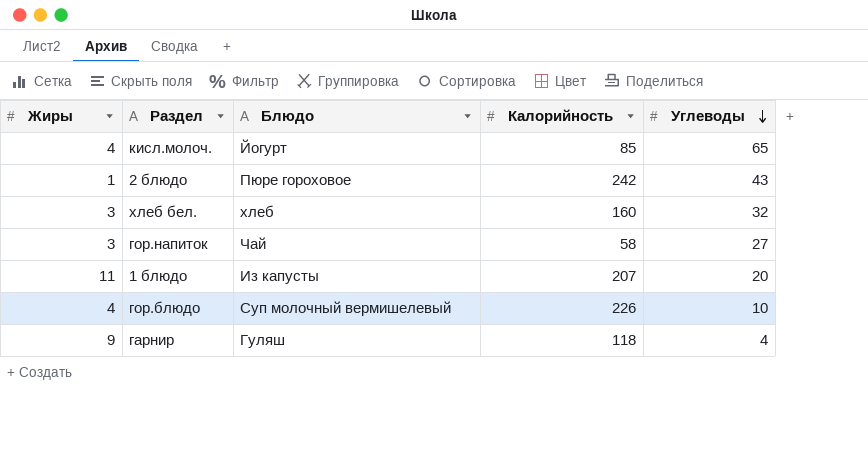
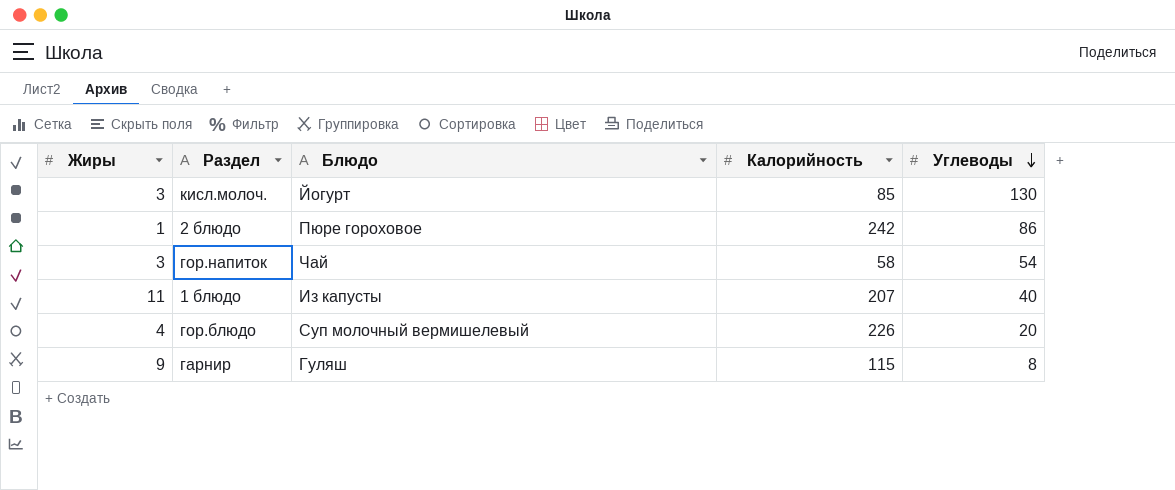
row хлеб бел.: 3 | хлеб | 160 | 32 -> none
кисл.молоч. | Жиры: 4 -> 3
кисл.молоч. | Углеводы: 65 -> 130
2 блюдо | Углеводы: 43 -> 86
гор.напиток | Углеводы: 27 -> 54
1 блюдо | Углеводы: 20 -> 40
гор.блюдо | Углеводы: 10 -> 20
гарнир | Калорийность: 118 -> 115
гарнир | Углеводы: 4 -> 8

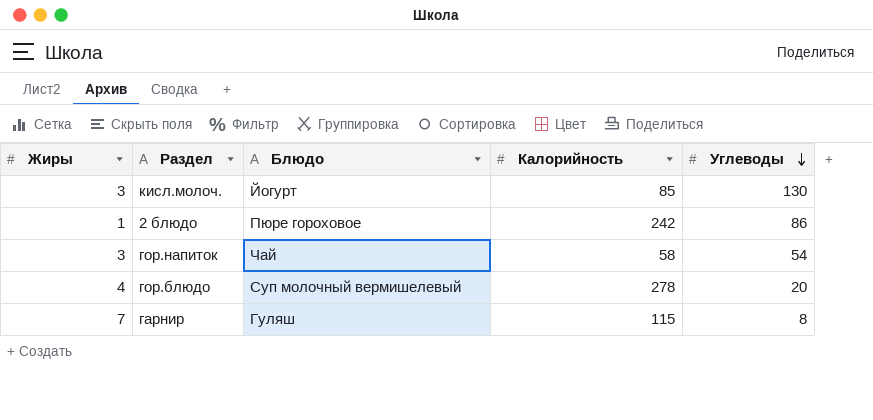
row 1 блюдо: 11 | Из капусты | 207 | 40 -> none
гор.блюдо | Калорийность: 226 -> 278
гарнир | Жиры: 9 -> 7

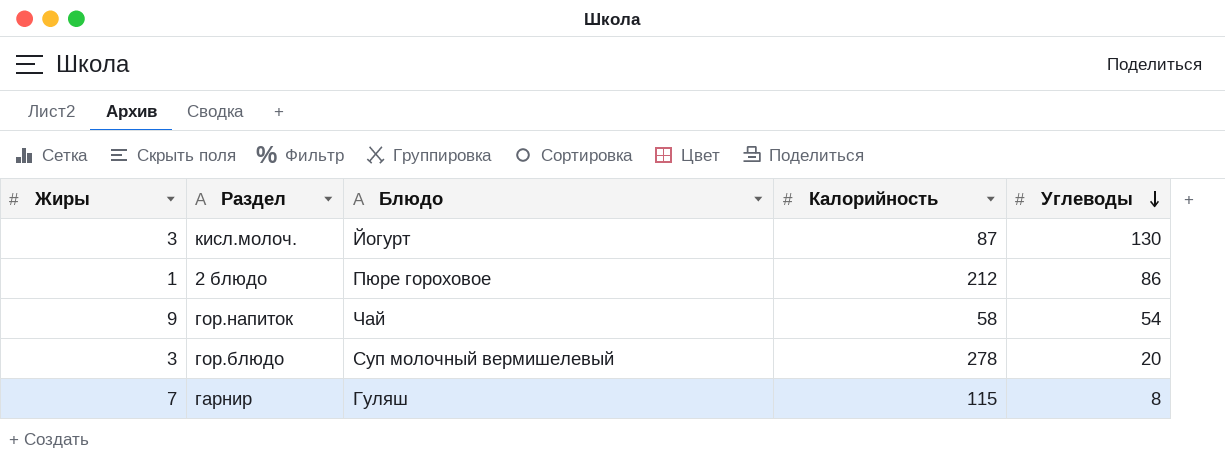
кисл.молоч. | Калорийность: 85 -> 87
2 блюдо | Калорийность: 242 -> 212
гор.напиток | Жиры: 3 -> 9
гор.блюдо | Жиры: 4 -> 3

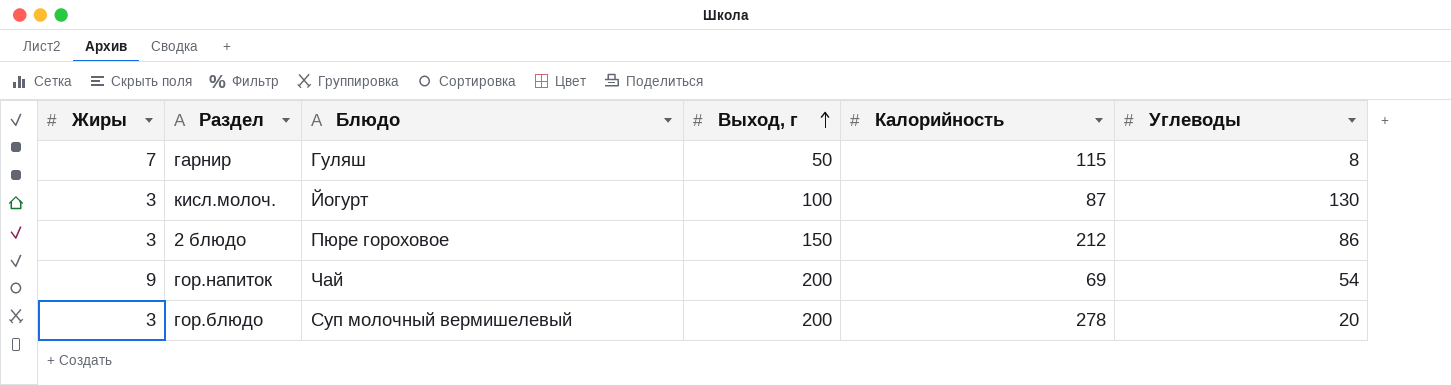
row order: Углеводы descending -> Выход, г ascending
column Выход, г | position: none -> 4
2 блюдо | Жиры: 1 -> 3
гор.напиток | Калорийность: 58 -> 69

